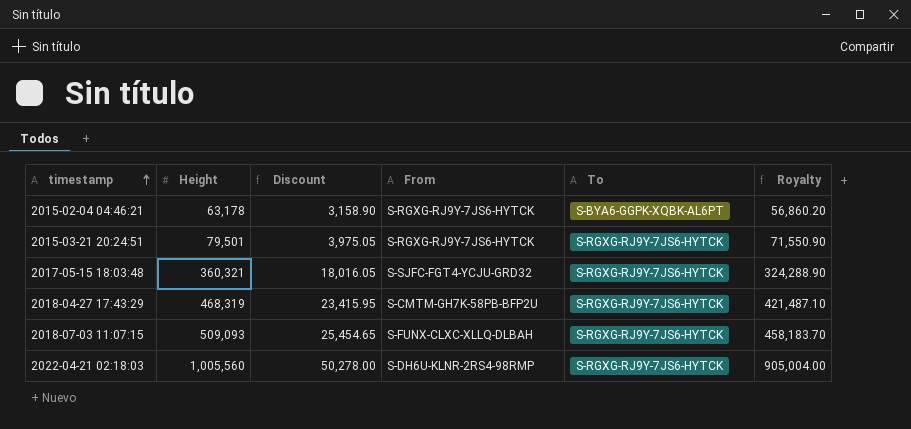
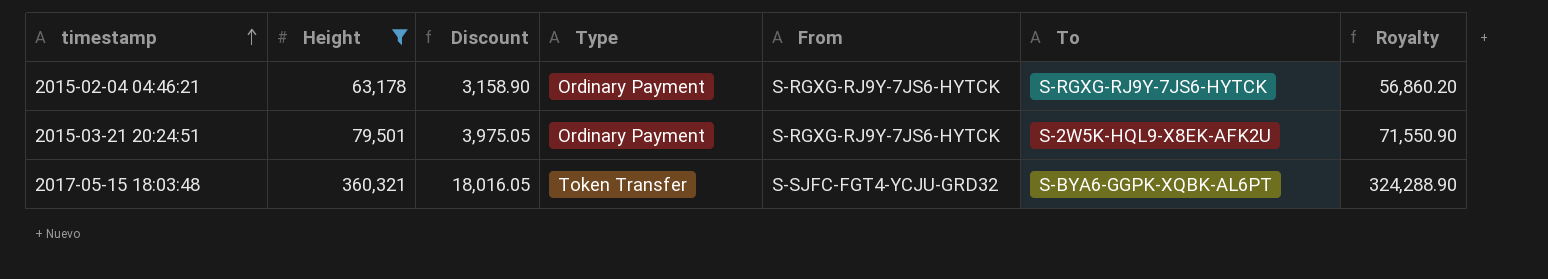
filter: none -> Height <= 360,321
column Type | position: none -> 4
2015-02-04 04:46:21 | To: S-BYA6-GGPK-XQBK-AL6PT -> S-RGXG-RJ9Y-7JS6-HYTCK
2015-03-21 20:24:51 | To: S-RGXG-RJ9Y-7JS6-HYTCK -> S-2W5K-HQL9-X8EK-AFK2U
2017-05-15 18:03:48 | To: S-RGXG-RJ9Y-7JS6-HYTCK -> S-BYA6-GGPK-XQBK-AL6PT

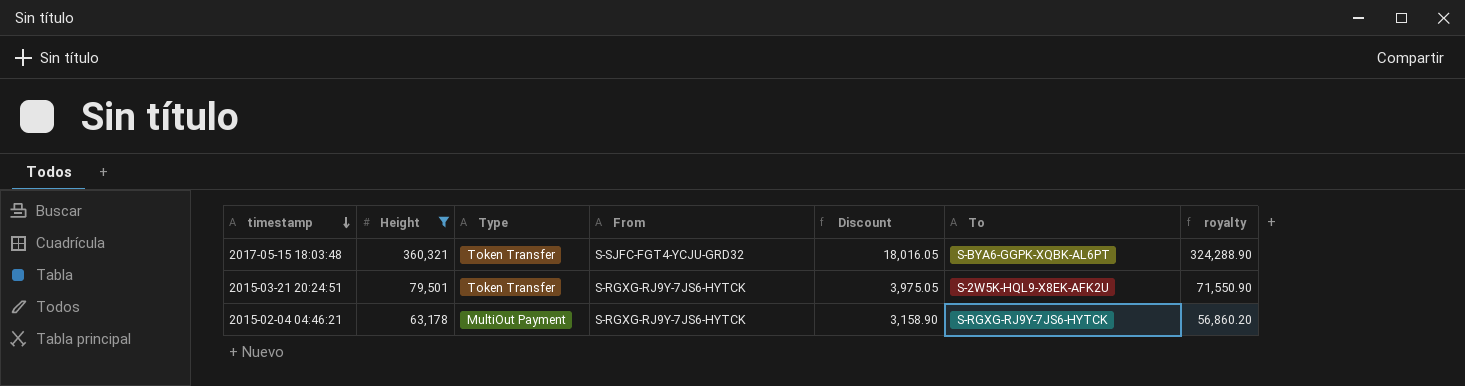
row order: timestamp ascending -> timestamp descending
column Discount | position: 3 -> 5
column name: Royalty -> royalty
2015-03-21 20:24:51 | Type: Ordinary Payment -> Token Transfer
2015-02-04 04:46:21 | Type: Ordinary Payment -> MultiOut Payment

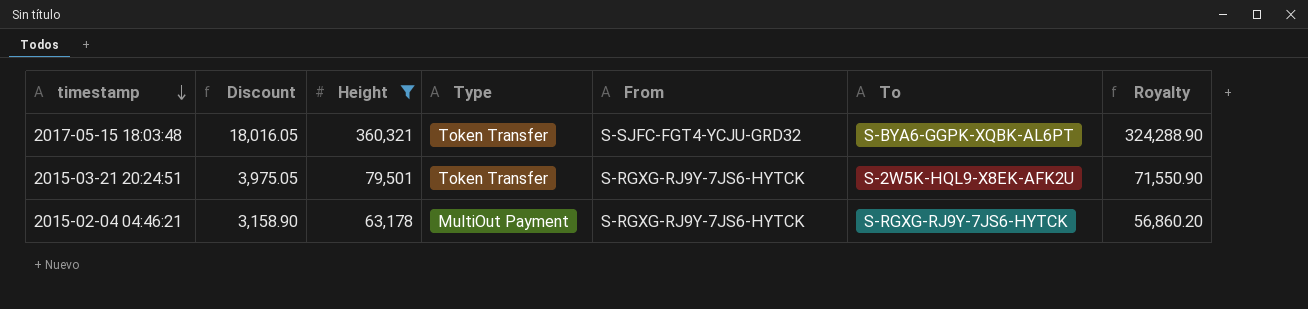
column Discount | position: 5 -> 2
column name: royalty -> Royalty

